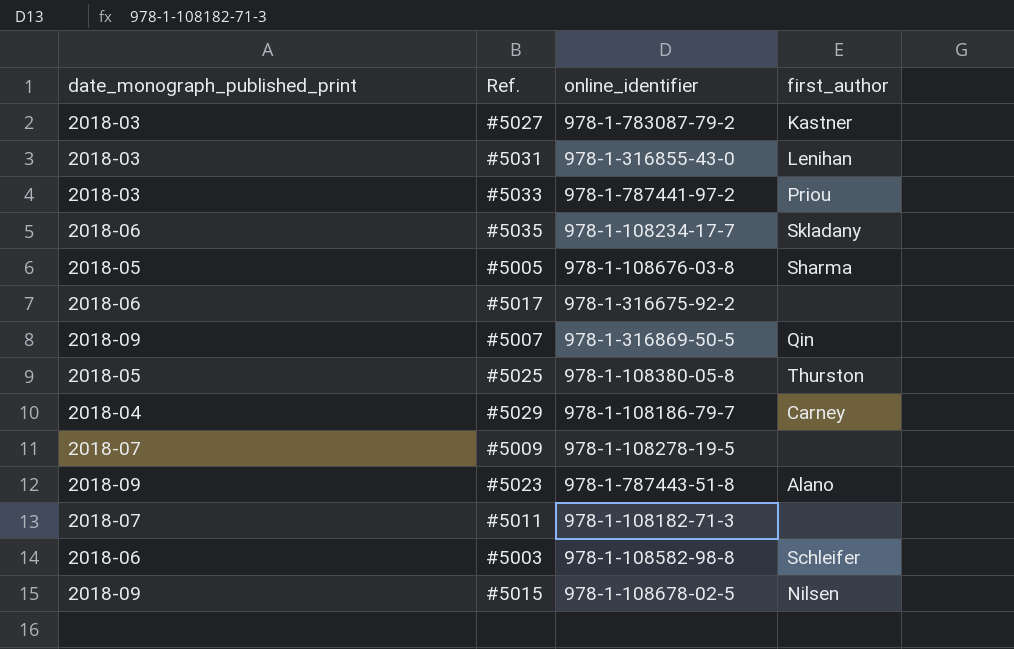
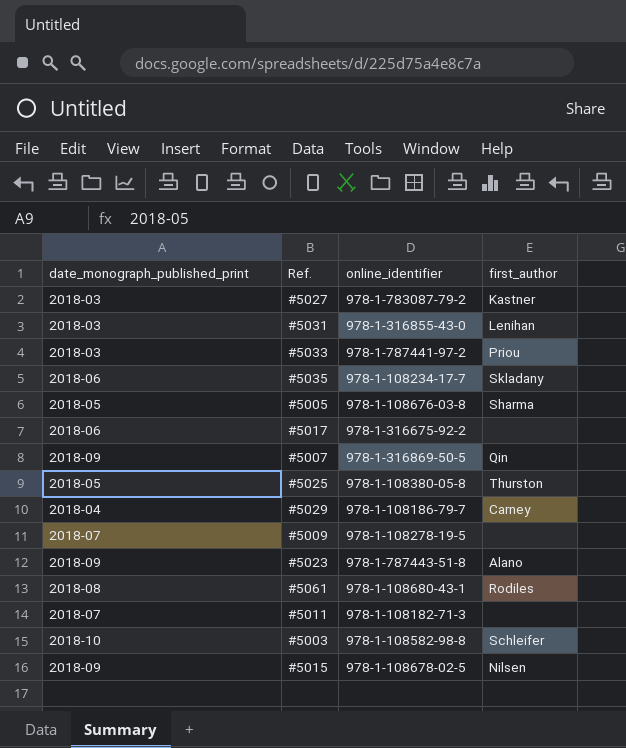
row #5061: none -> 2018-08 | 978-1-108680-43-1 | Rodiles
#5003 | date_monograph_published_print: 2018-06 -> 2018-10

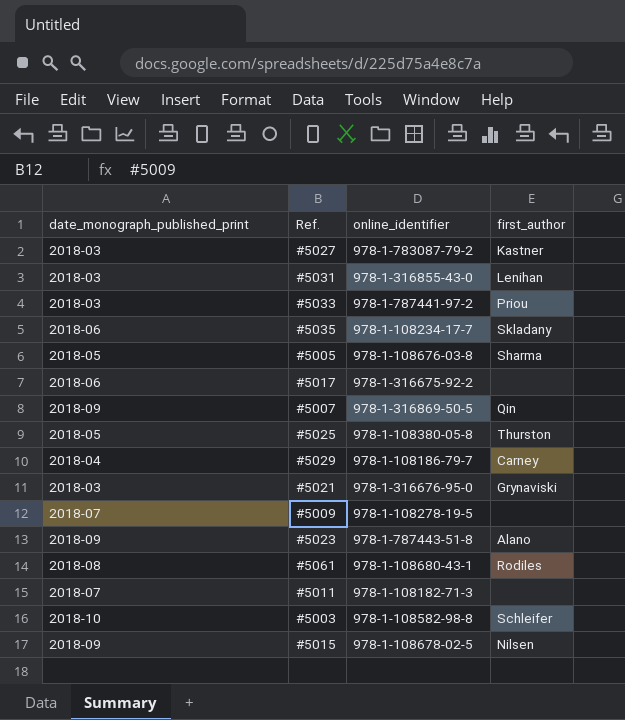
row #5021: none -> 2018-03 | 978-1-316676-95-0 | Grynaviski

